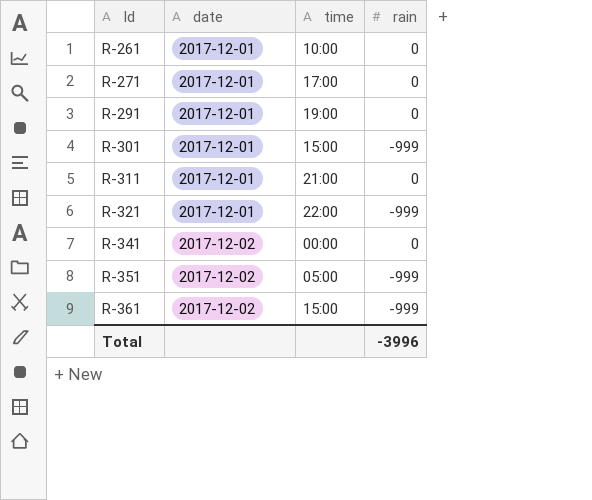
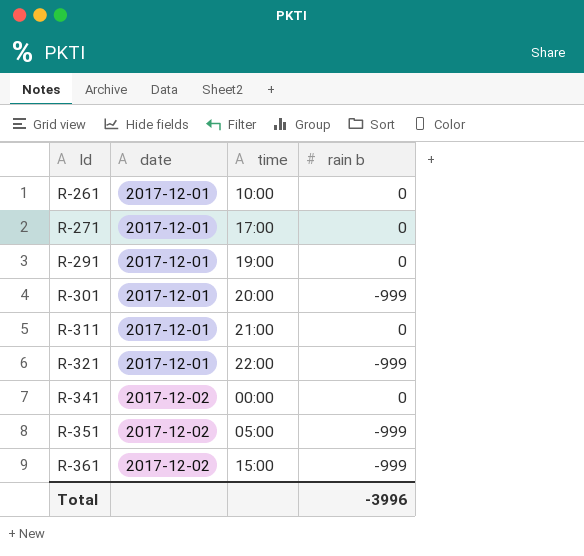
column name: rain -> rain b
R-301 | time: 15:00 -> 20:00

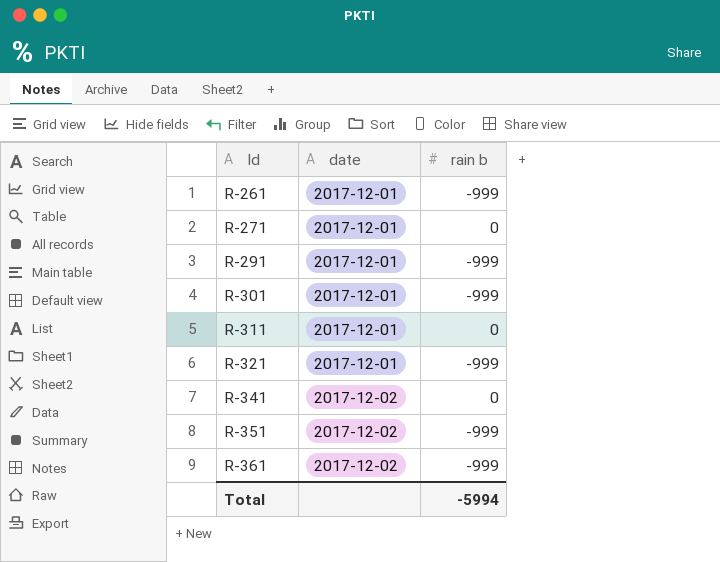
column time | position: 3 -> none
R-261 | rain b: 0 -> -999
R-291 | rain b: 0 -> -999
Total | rain b: -3996 -> -5994

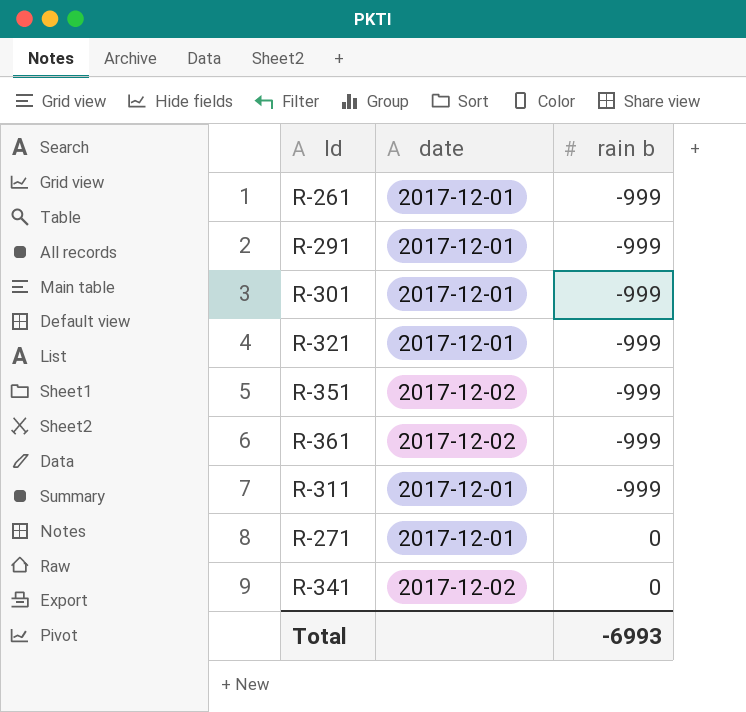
row order: Id ascending -> rain b ascending
R-311 | rain b: 0 -> -999
Total | rain b: -5994 -> -6993

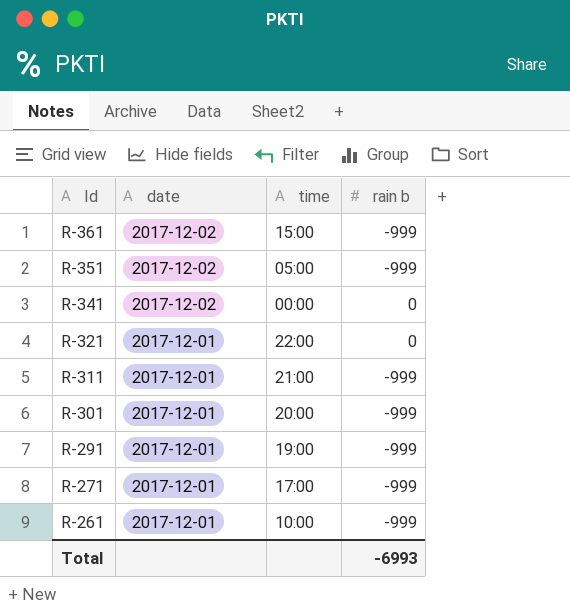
row order: rain b ascending -> Id descending
column time | position: none -> 3
R-321 | rain b: -999 -> 0
R-271 | rain b: 0 -> -999

